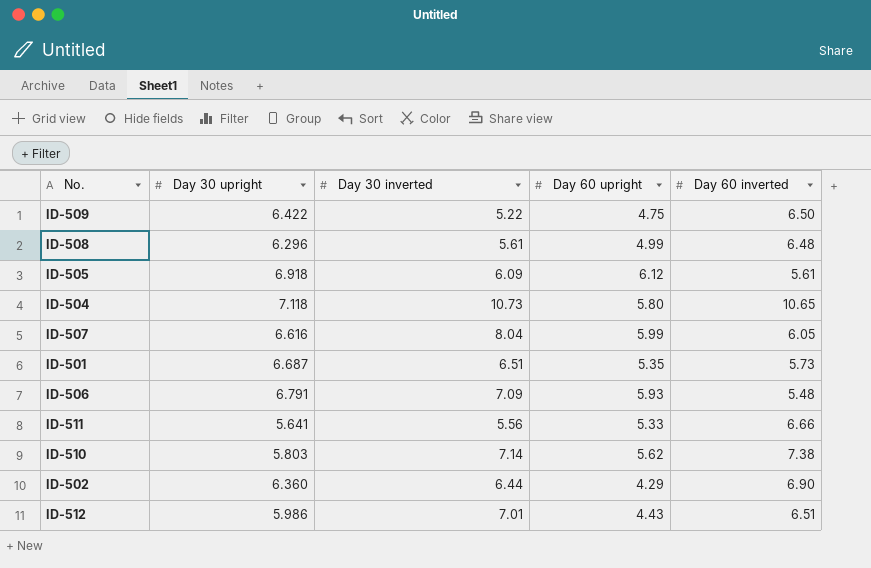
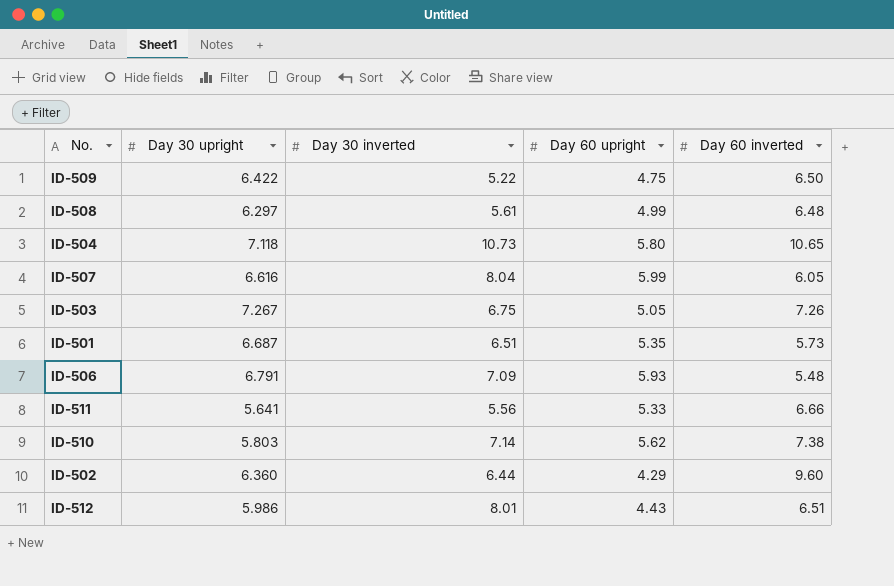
row ID-505: 6.918 | 6.09 | 6.12 | 5.61 -> none
ID-508 | Day 30 upright: 6.296 -> 6.297
row ID-503: none -> 7.267 | 6.75 | 5.05 | 7.26
ID-502 | Day 60 inverted: 6.90 -> 9.60
ID-512 | Day 30 inverted: 7.01 -> 8.01

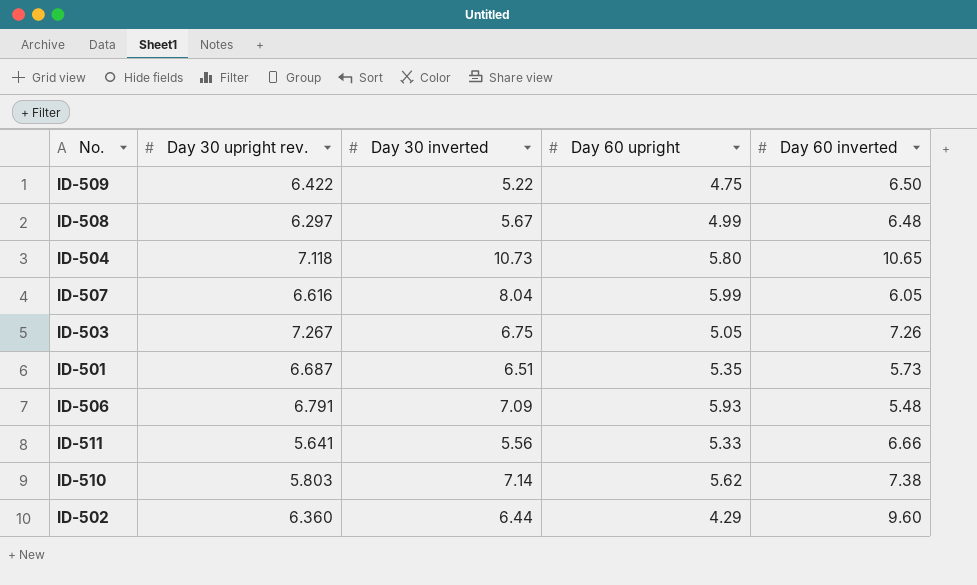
column name: Day 30 upright -> Day 30 upright rev.
row ID-512: 5.986 | 8.01 | 4.43 | 6.51 -> none
ID-508 | Day 30 inverted: 5.61 -> 5.67

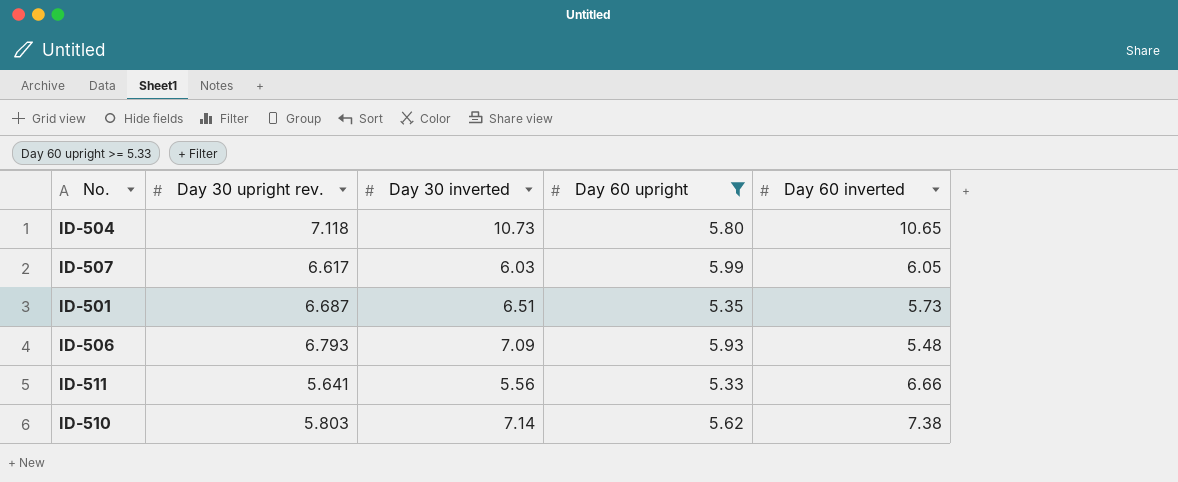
filter: none -> Day 60 upright >= 5.33
ID-507 | Day 30 upright rev.: 6.616 -> 6.617
ID-507 | Day 30 inverted: 8.04 -> 6.03
ID-506 | Day 30 upright rev.: 6.791 -> 6.793

